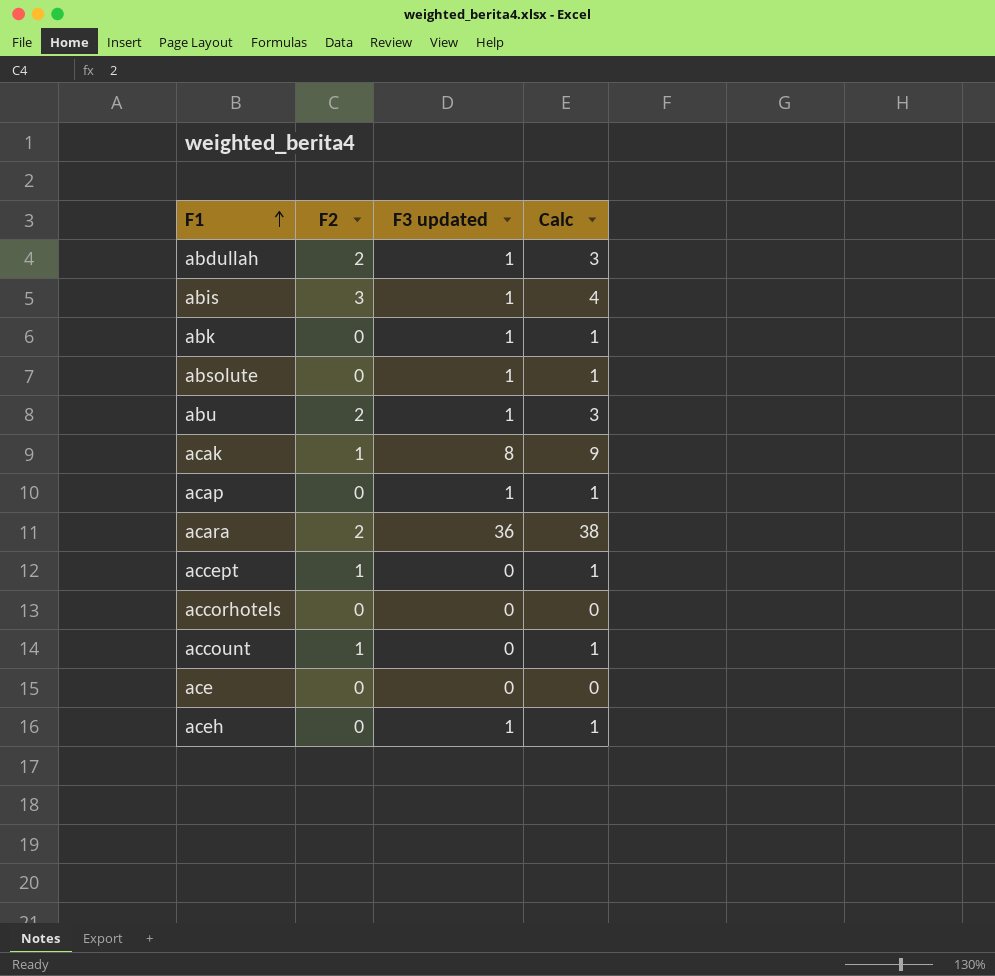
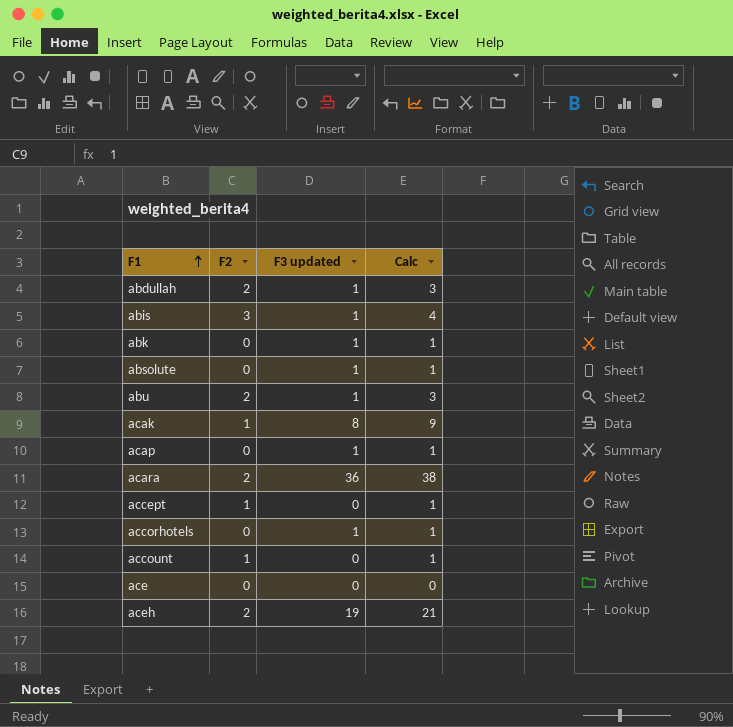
accorhotels | F3 updated: 0 -> 1
accorhotels | Calc: 0 -> 1
aceh | F2: 0 -> 2
aceh | F3 updated: 1 -> 19
aceh | Calc: 1 -> 21

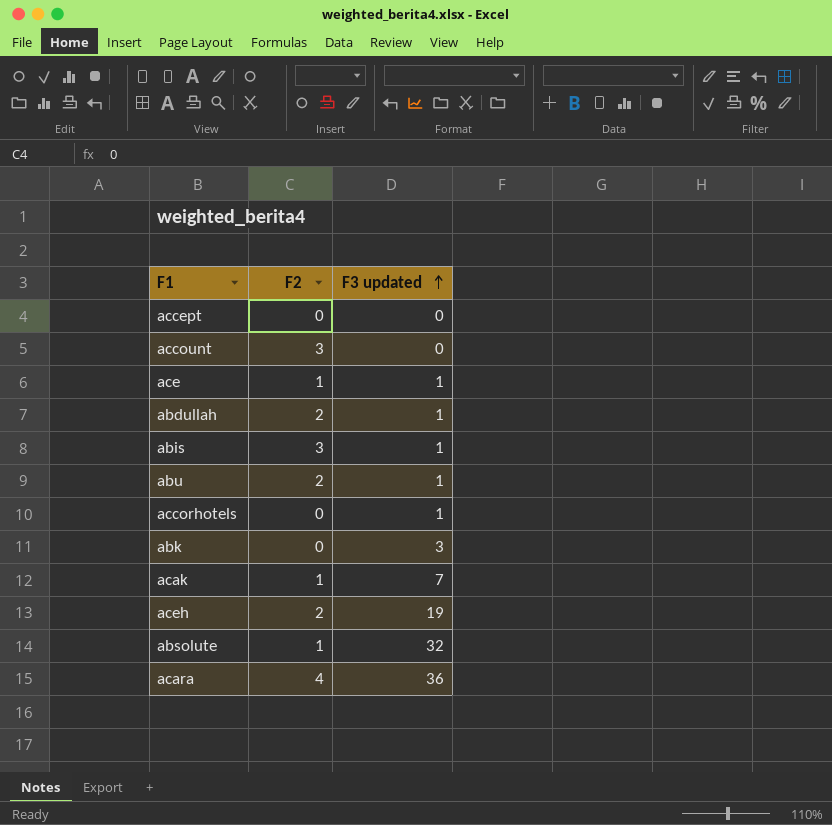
row order: F1 ascending -> F3 updated ascending
column Calc | formula: [F2] + [F3 updated] -> none
row acap: 0 | 1 | 1 -> none
accept | F2: 1 -> 0
account | F2: 1 -> 3
ace | F2: 0 -> 1
ace | F3 updated: 0 -> 1
abk | F3 updated: 1 -> 3
acak | F3 updated: 8 -> 7
absolute | F2: 0 -> 1
absolute | F3 updated: 1 -> 32
acara | F2: 2 -> 4

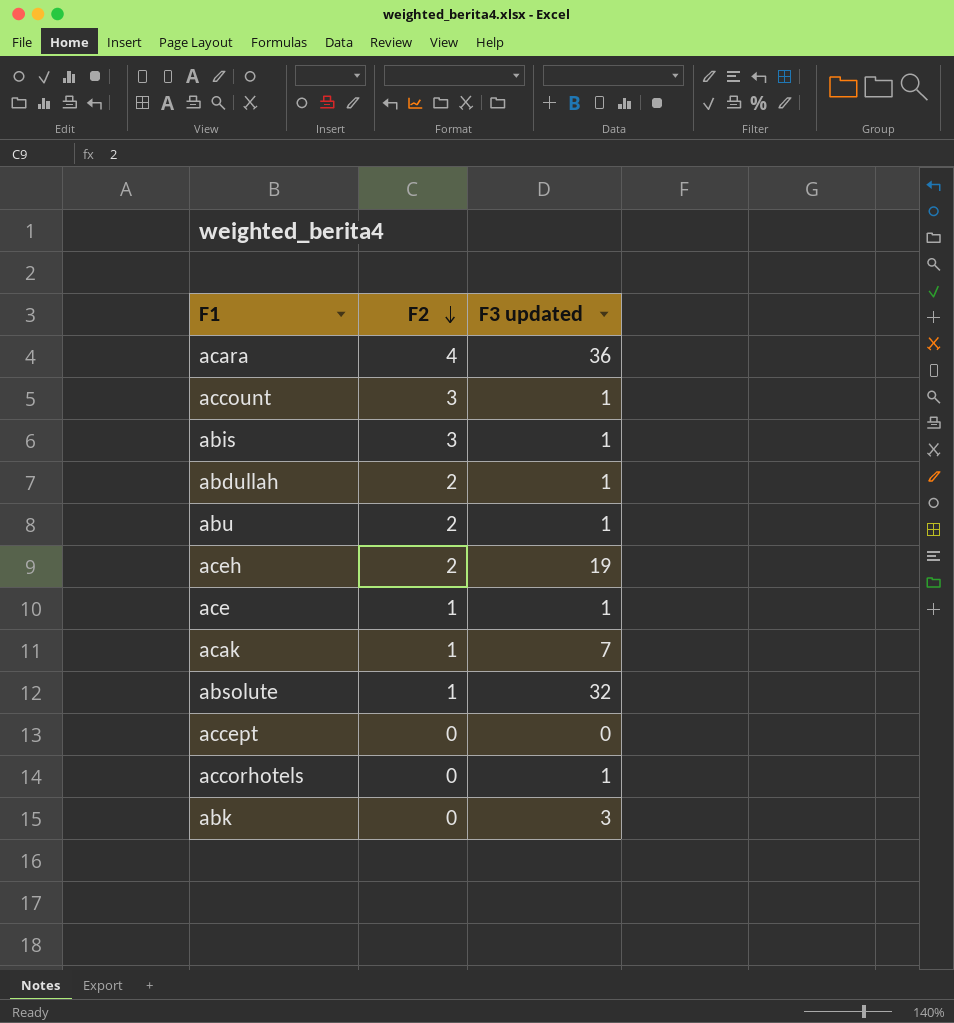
row order: F3 updated ascending -> F2 descending
account | F3 updated: 0 -> 1

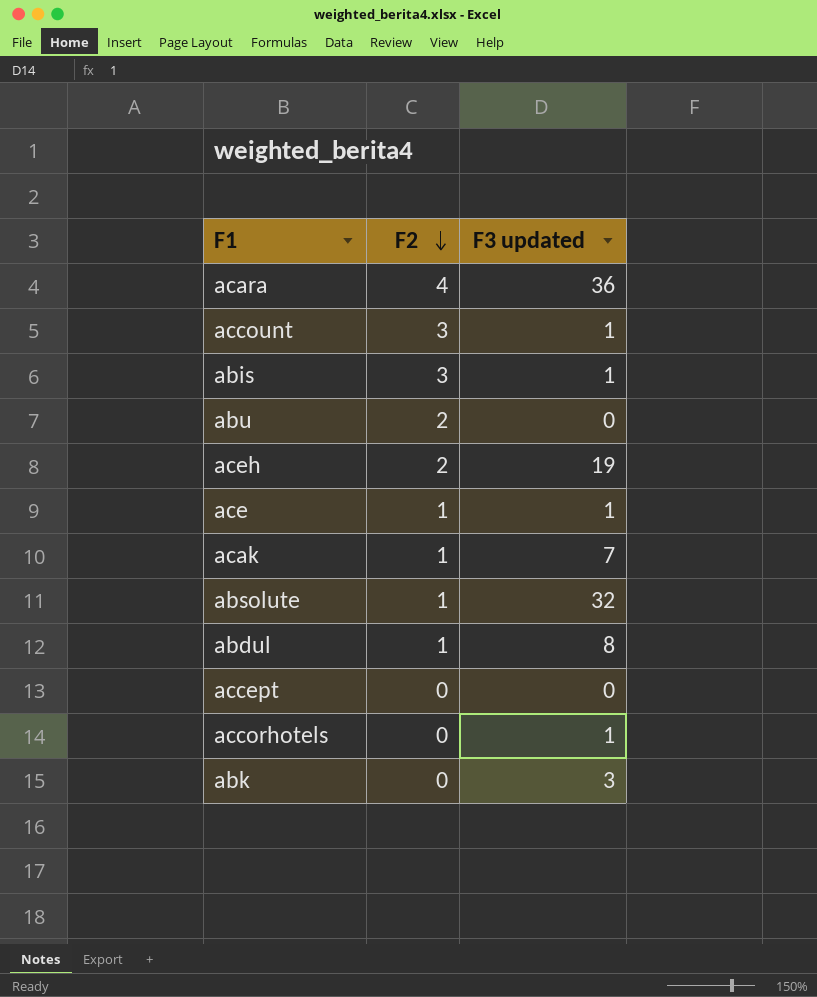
row abdullah: 2 | 1 -> none
abu | F3 updated: 1 -> 0
row abdul: none -> 1 | 8

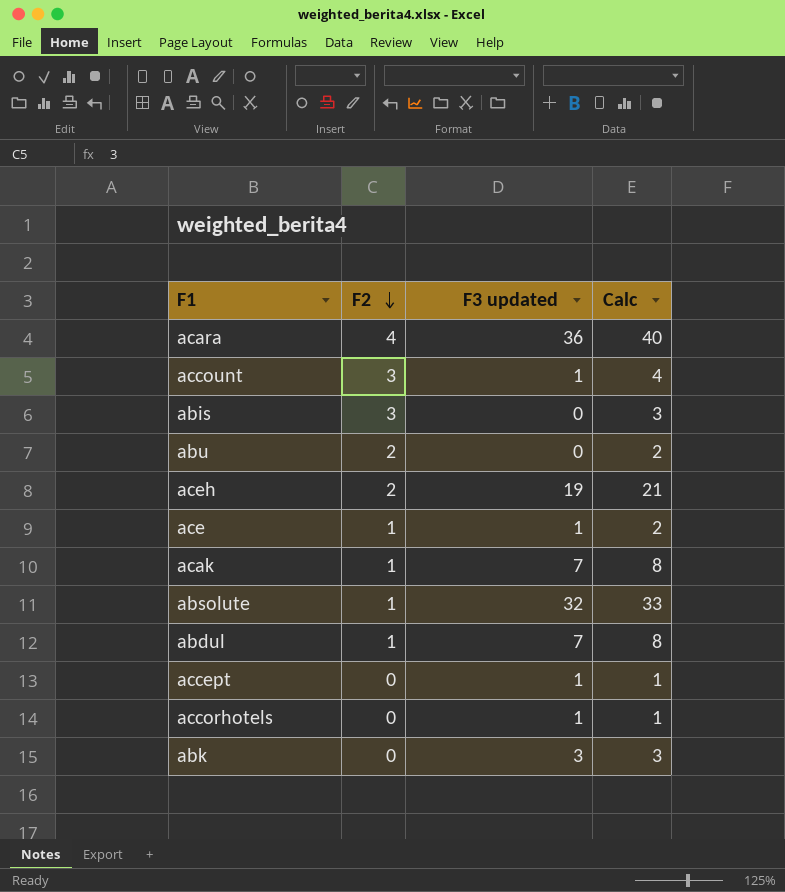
column Calc | formula: none -> [F2] + [F3 updated]
abis | F3 updated: 1 -> 0
abdul | F3 updated: 8 -> 7
accept | F3 updated: 0 -> 1

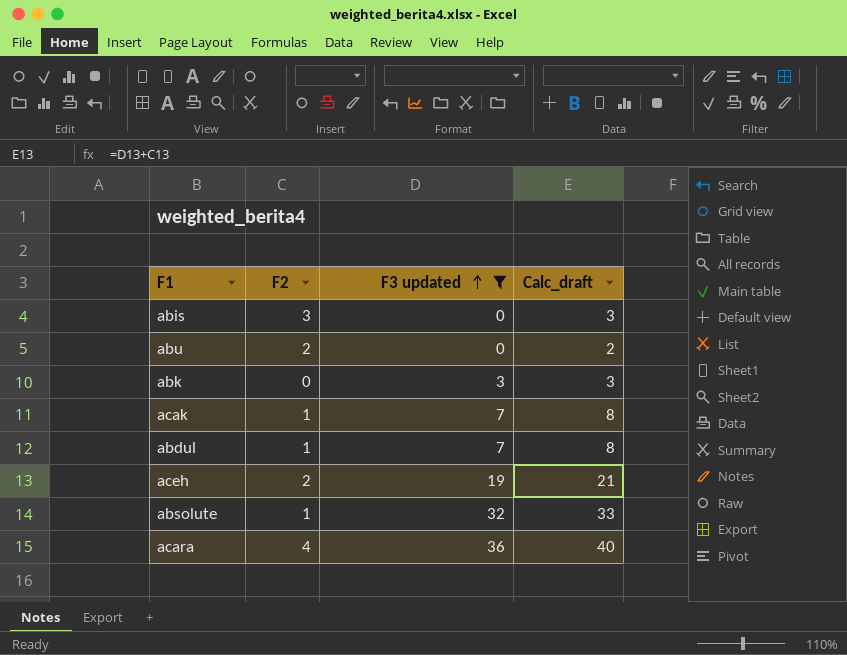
filter: none -> F3 updated != 1
row order: F2 descending -> F3 updated ascending
column name: Calc -> Calc_draft

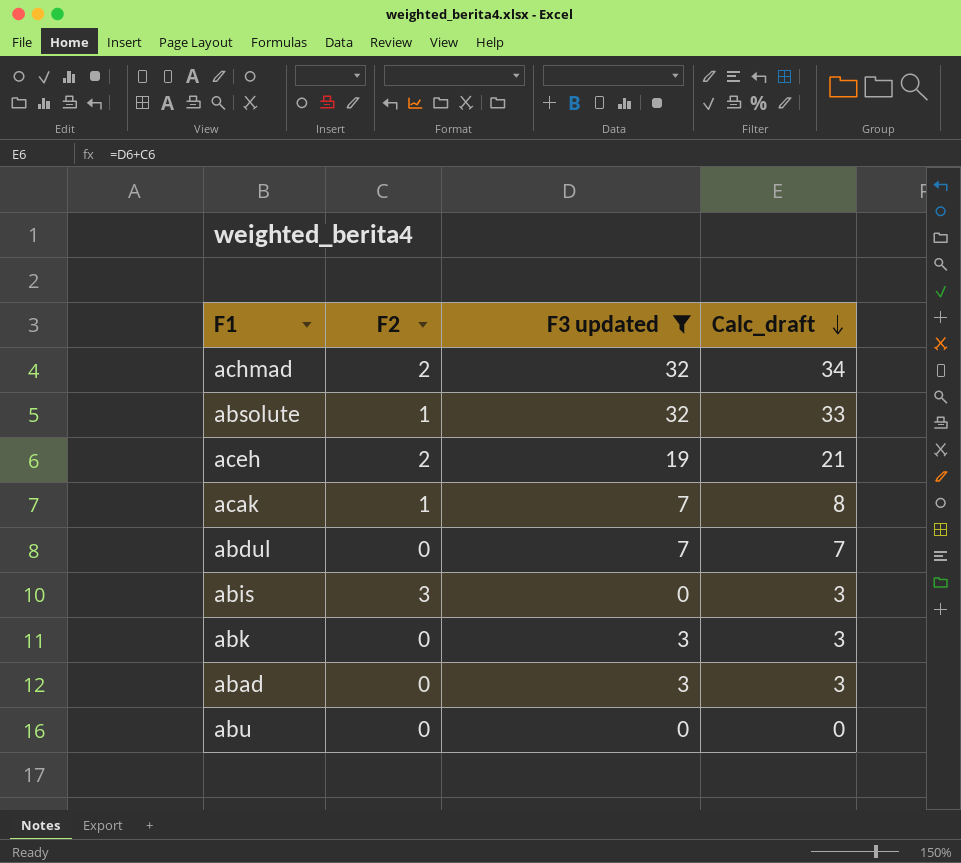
row order: F3 updated ascending -> Calc_draft descending
row acara: 4 | 36 | 40 -> none
row achmad: none -> 2 | 32 | 34
abdul | F2: 1 -> 0
abdul | Calc_draft: 8 -> 7
row abad: none -> 0 | 3 | 3
abu | F2: 2 -> 0
abu | Calc_draft: 2 -> 0

